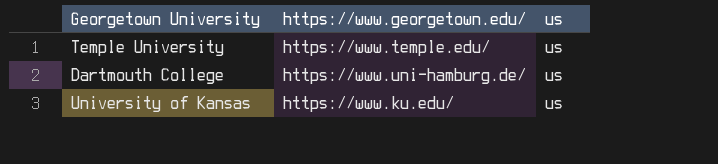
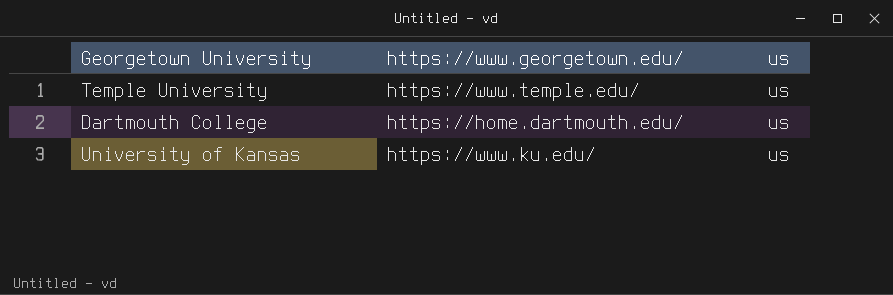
Dartmouth College | https://www.georgetown.edu/: https://www.uni-hamburg.de/ -> https://home.dartmouth.edu/

